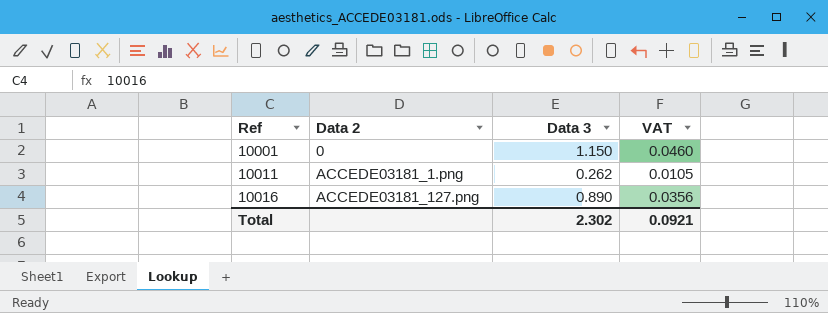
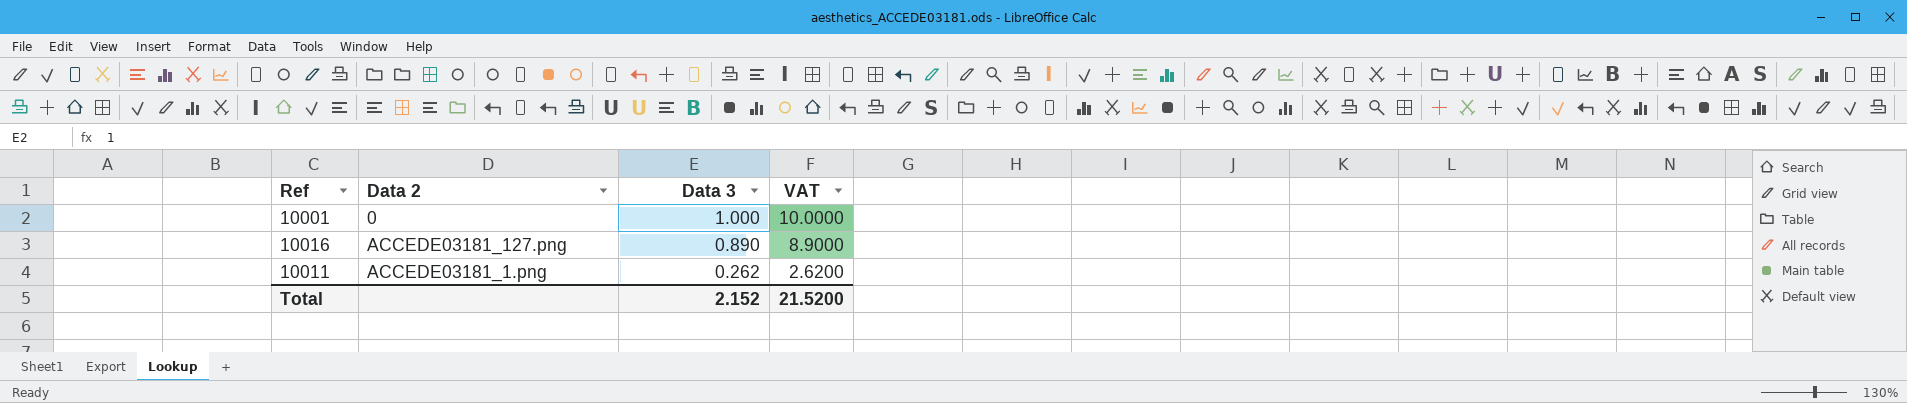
row order: Ref ascending -> Data 3 descending
column VAT | formula: [Data 3] * 0.04 -> [Data 3] * 10
10001 | Data 3: 1.150 -> 1.000
Total | Data 3: 2.302 -> 2.152
Total | VAT: 0.0921 -> 21.5200

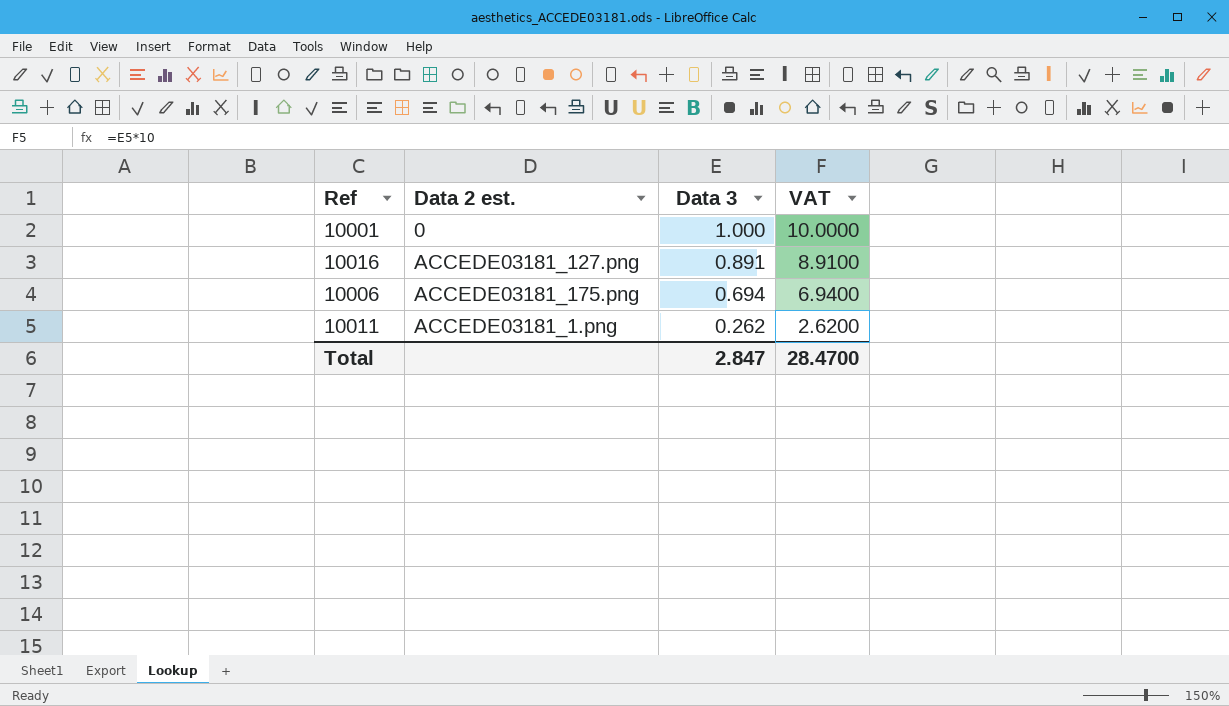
column name: Data 2 -> Data 2 est.
10016 | Data 3: 0.890 -> 0.891
10016 | VAT: 8.9000 -> 8.9100
row 10006: none -> ACCEDE03181_175.png | 0.694 | 6.9400
Total | Data 3: 2.152 -> 2.847
Total | VAT: 21.5200 -> 28.4700

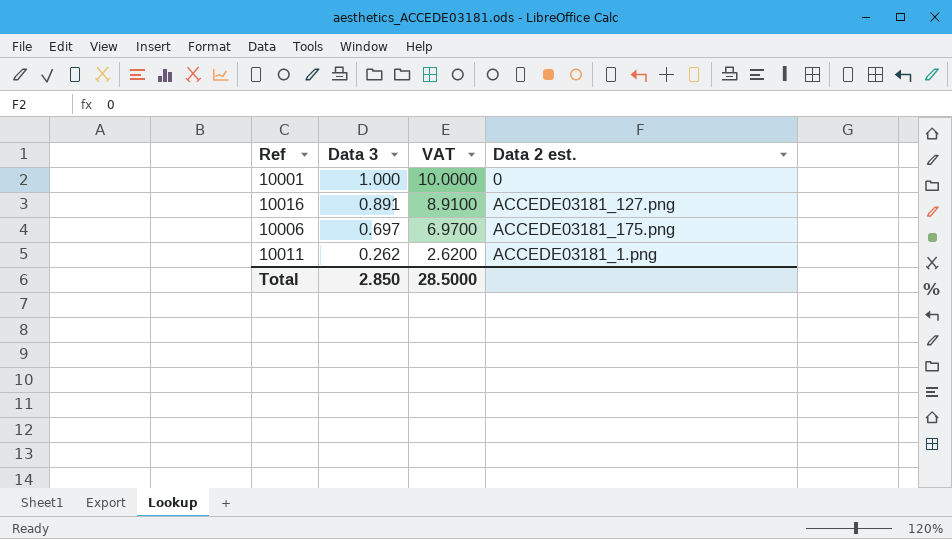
column Data 2 est. | position: 2 -> 4
10006 | Data 3: 0.694 -> 0.697
10006 | VAT: 6.9400 -> 6.9700
Total | Data 3: 2.847 -> 2.850
Total | VAT: 28.4700 -> 28.5000

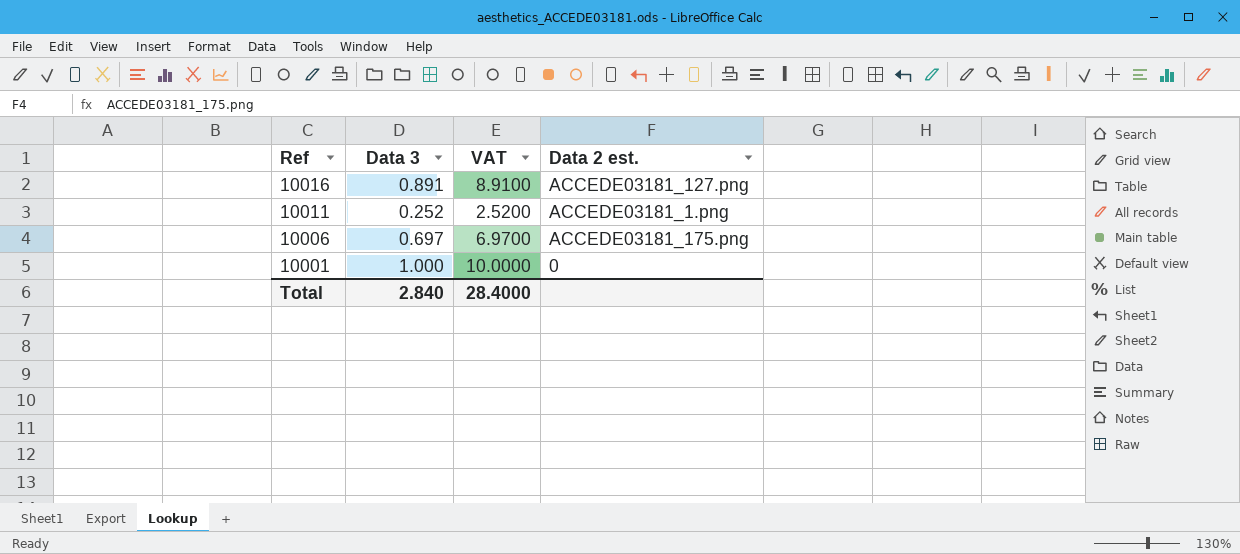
row order: Data 3 descending -> Ref descending
10011 | Data 3: 0.262 -> 0.252
10011 | VAT: 2.6200 -> 2.5200
Total | Data 3: 2.850 -> 2.840
Total | VAT: 28.5000 -> 28.4000

